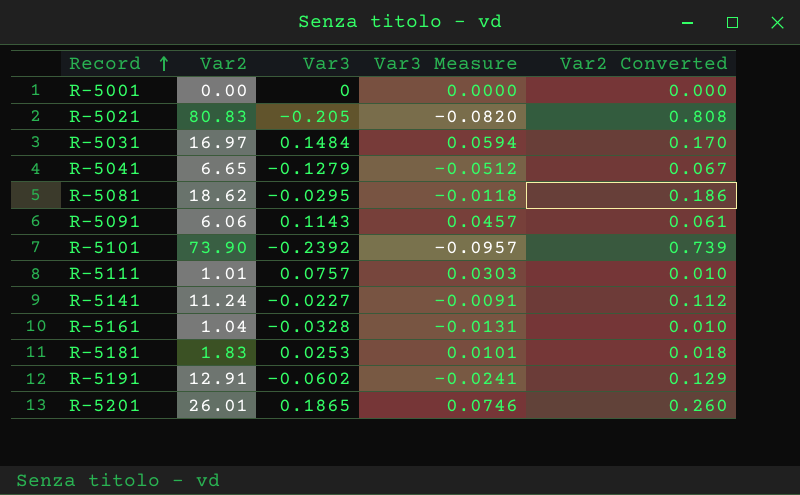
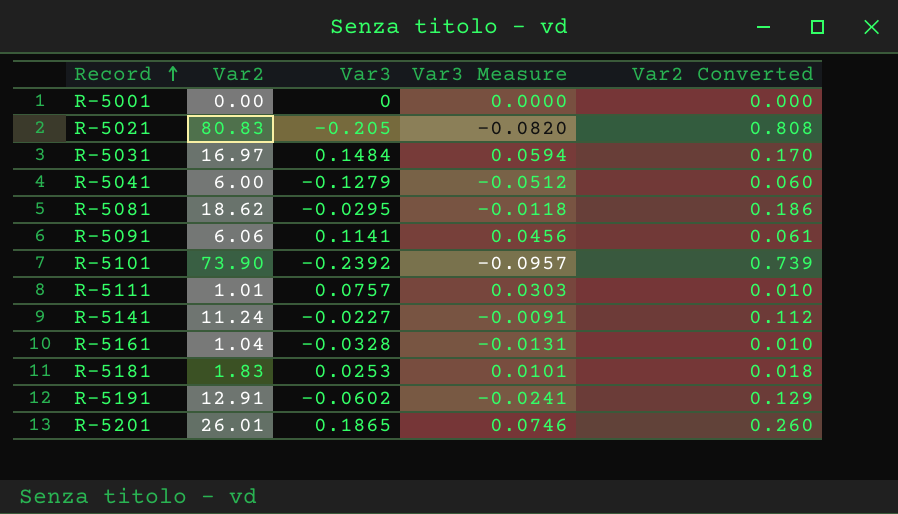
R-5041 | Var2: 6.65 -> 6.00
R-5041 | Var2 Converted: 0.067 -> 0.060
R-5091 | Var3: 0.1143 -> 0.1141
R-5091 | Var3 Measure: 0.0457 -> 0.0456

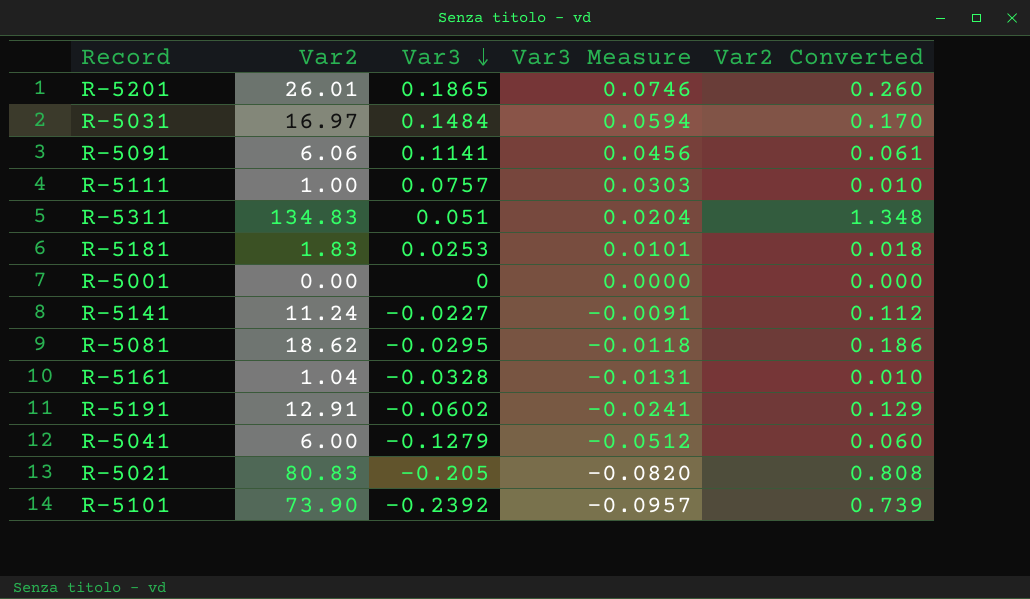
row order: Record ascending -> Var3 descending
R-5111 | Var2: 1.01 -> 1.00
row R-5311: none -> 134.83 | 0.051 | 0.0204 | 1.348

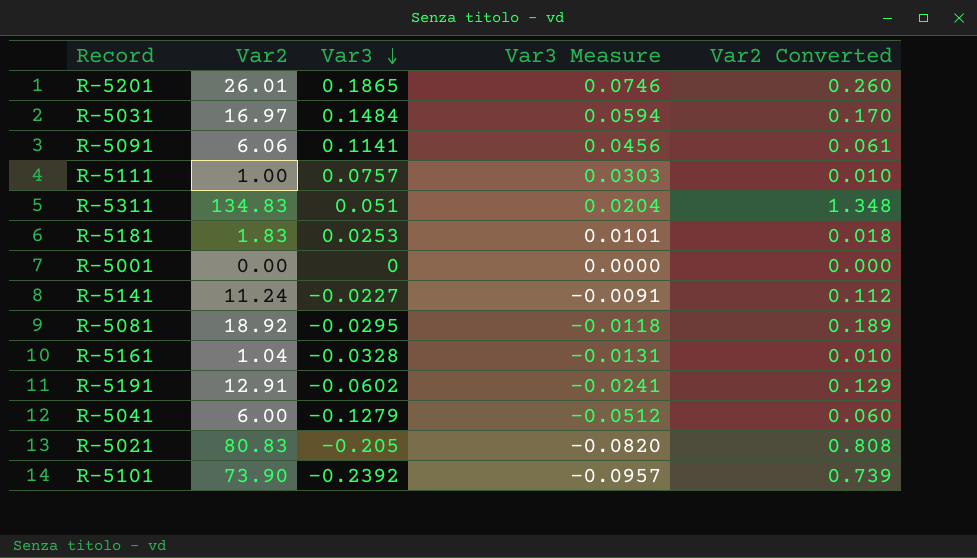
R-5081 | Var2: 18.62 -> 18.92
R-5081 | Var2 Converted: 0.186 -> 0.189

